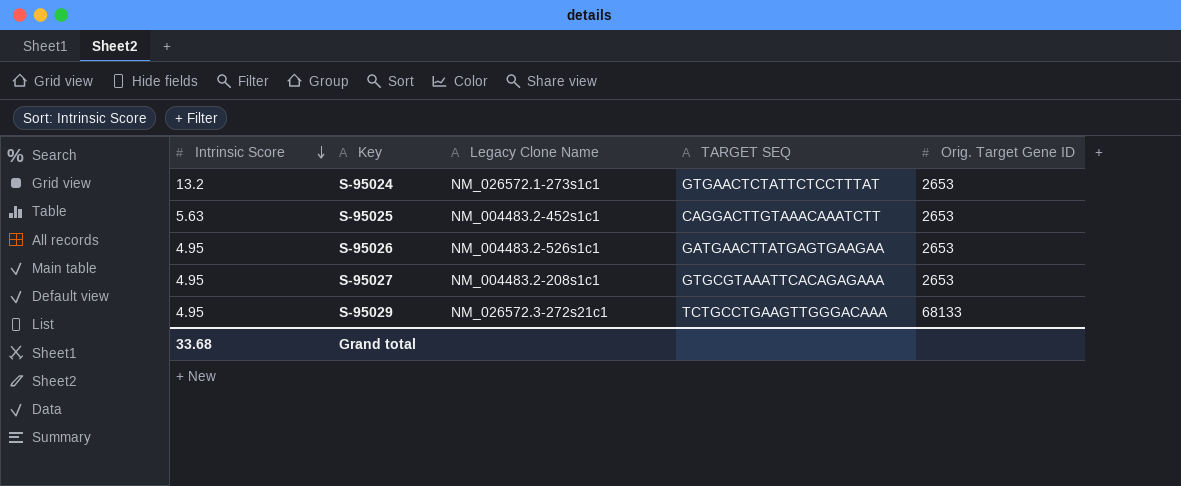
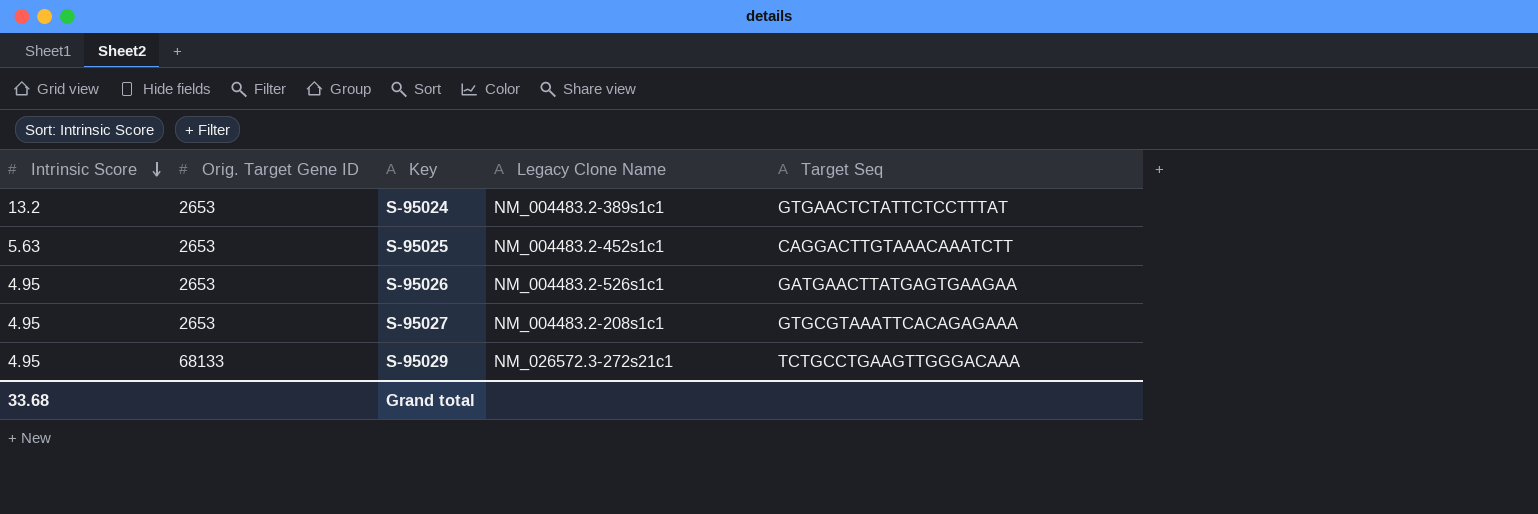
column Orig. Target Gene ID | position: 5 -> 2
column name: TARGET SEQ -> Target Seq
S-95024 | Legacy Clone Name: NM_026572.1-273s1c1 -> NM_004483.2-389s1c1

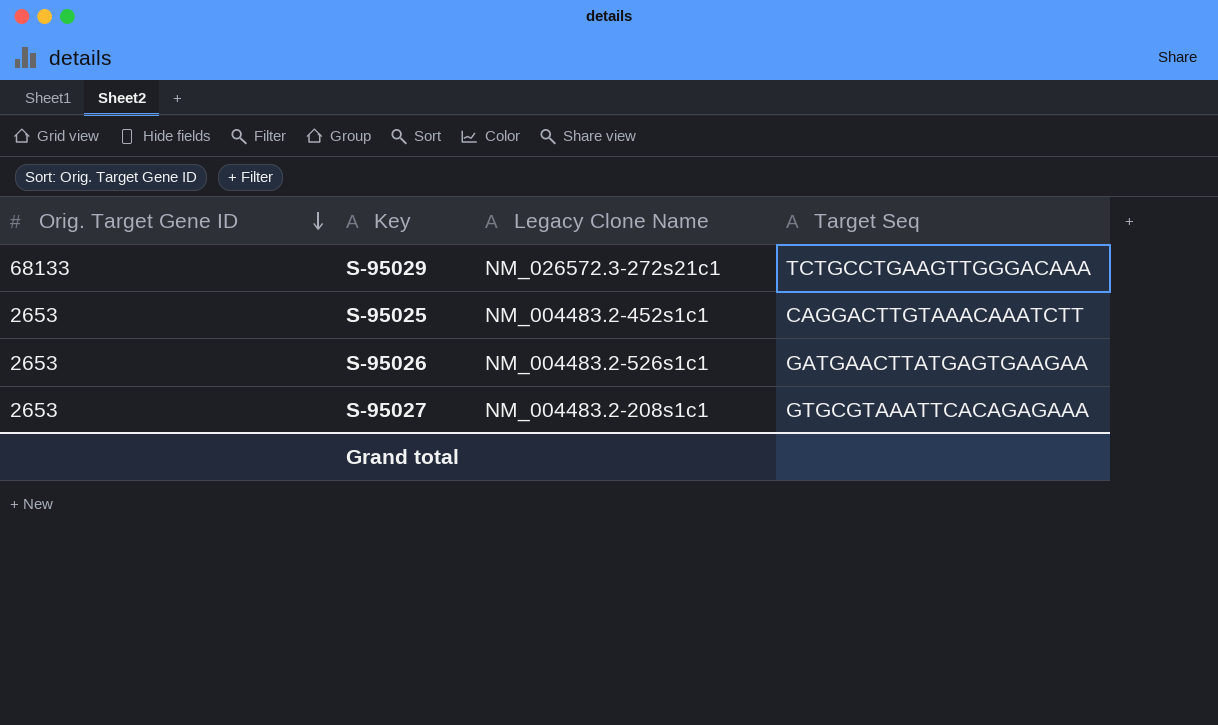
row order: Intrinsic Score descending -> Orig. Target Gene ID descending
column Intrinsic Score | position: 1 -> none
row S-95024: 13.2 | 2653 | NM_004483.2-389s1c1 | GTGAACTCTATTCTCCTTTAT -> none

